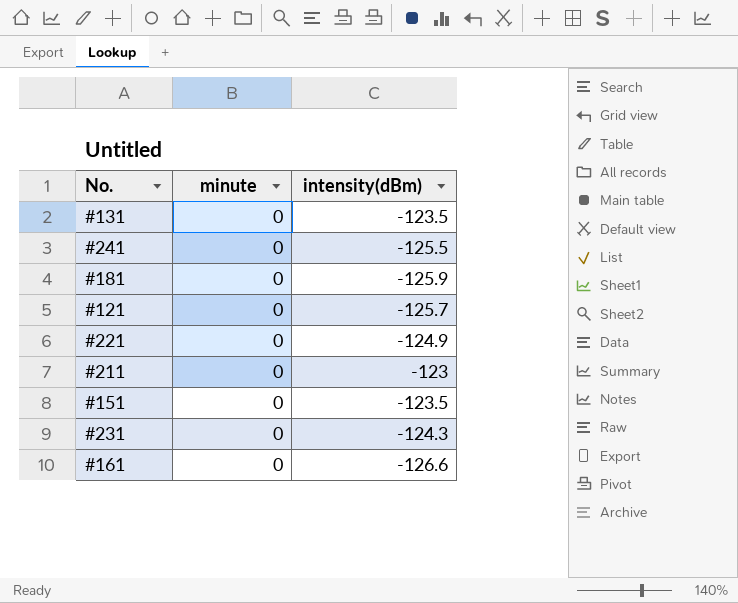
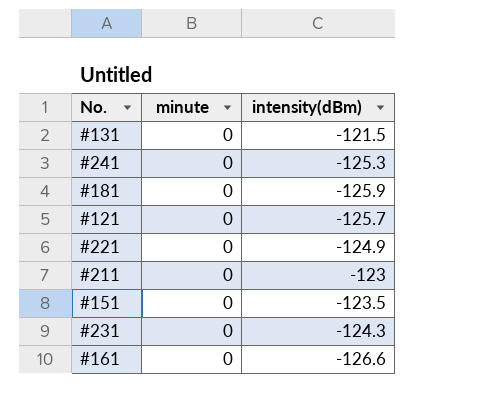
#131 | intensity(dBm): -123.5 -> -121.5
#241 | intensity(dBm): -125.5 -> -125.3

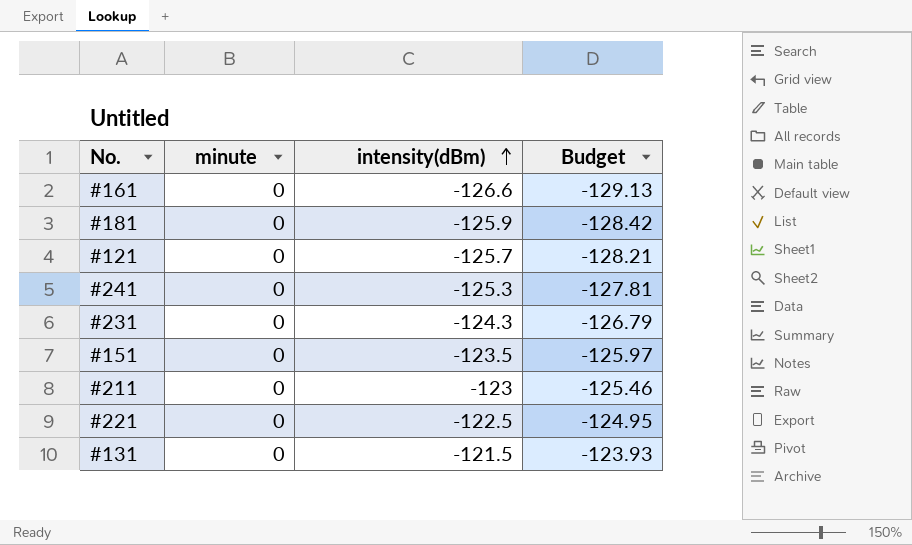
row order: none -> intensity(dBm) ascending
column Budget | formula: none -> [intensity(dBm)] * 1.02
#221 | intensity(dBm): -124.9 -> -122.5

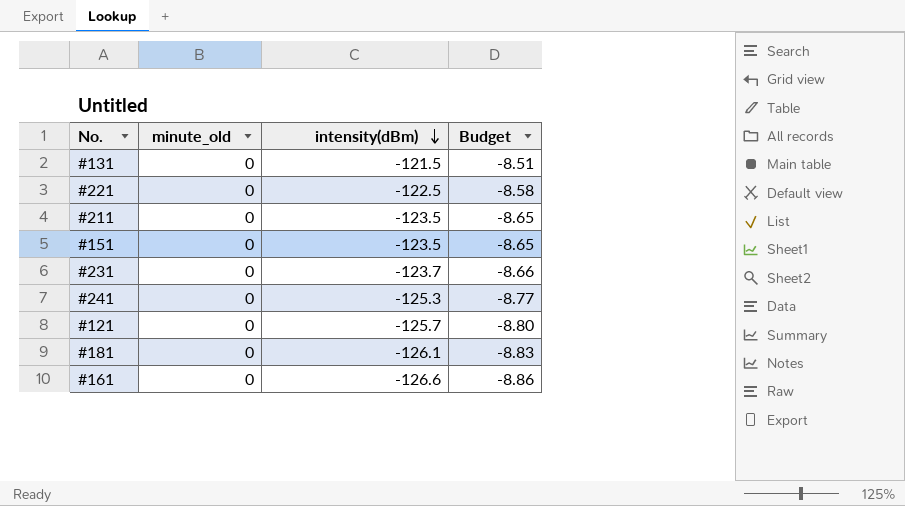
row order: intensity(dBm) ascending -> intensity(dBm) descending
column name: minute -> minute_old
column Budget | formula: [intensity(dBm)] * 1.02 -> [intensity(dBm)] * 0.07
#211 | intensity(dBm): -123 -> -123.5
#231 | intensity(dBm): -124.3 -> -123.7
#181 | intensity(dBm): -125.9 -> -126.1

